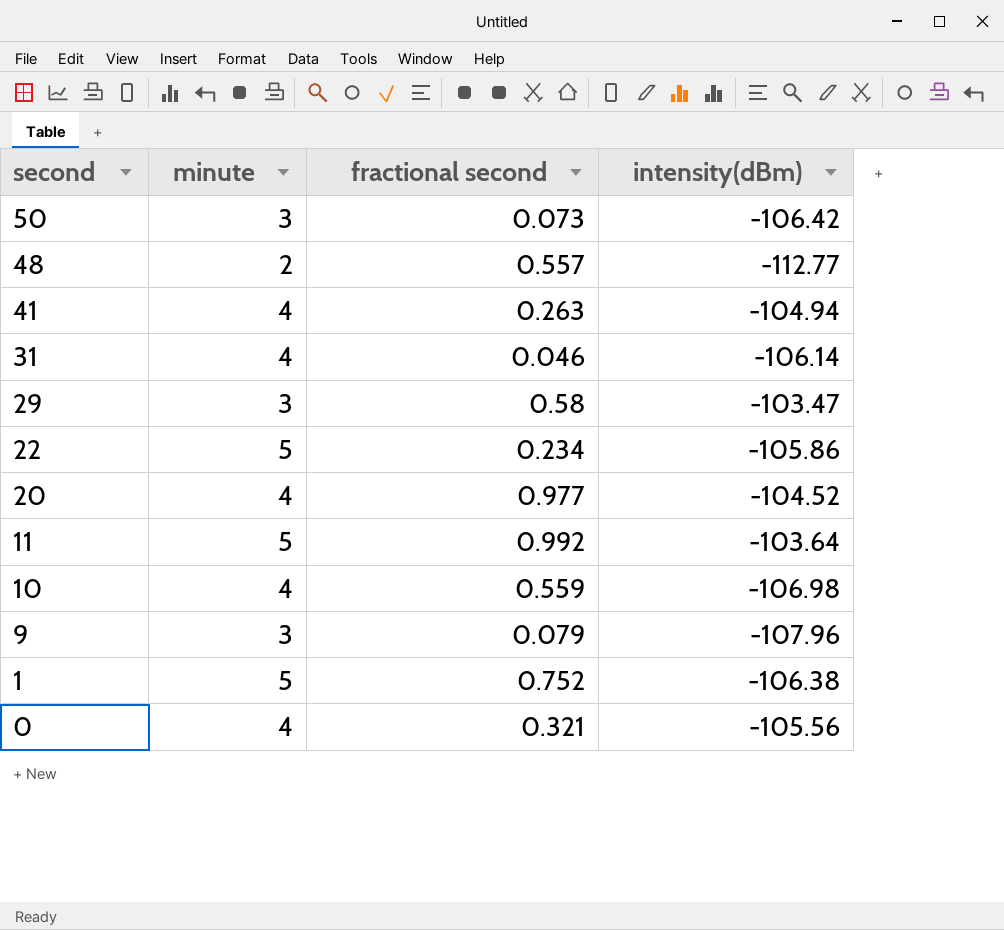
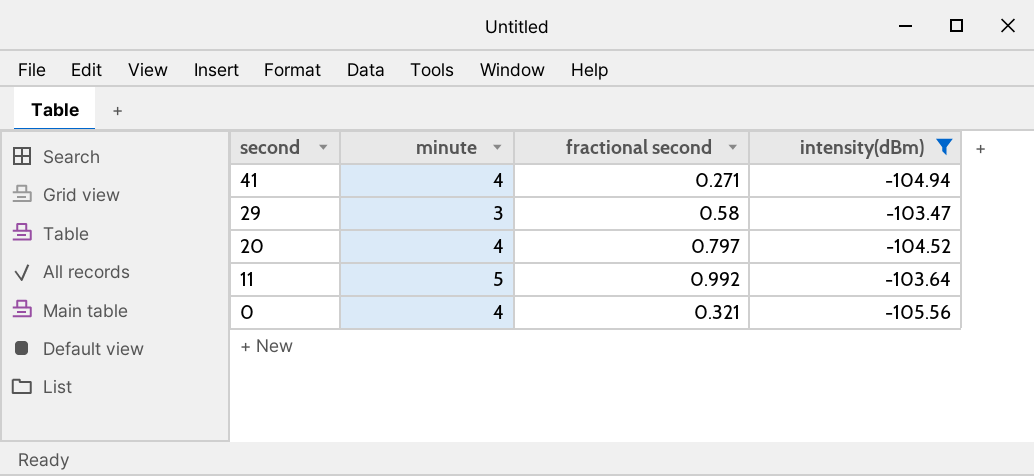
filter: none -> intensity(dBm) >= -105.56
41 | fractional second: 0.263 -> 0.271
20 | fractional second: 0.977 -> 0.797

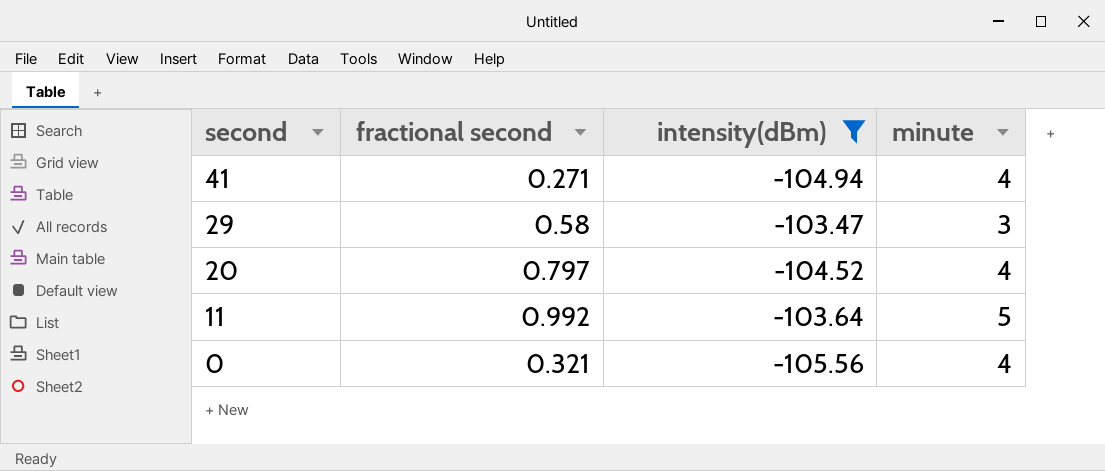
column minute | position: 2 -> 4

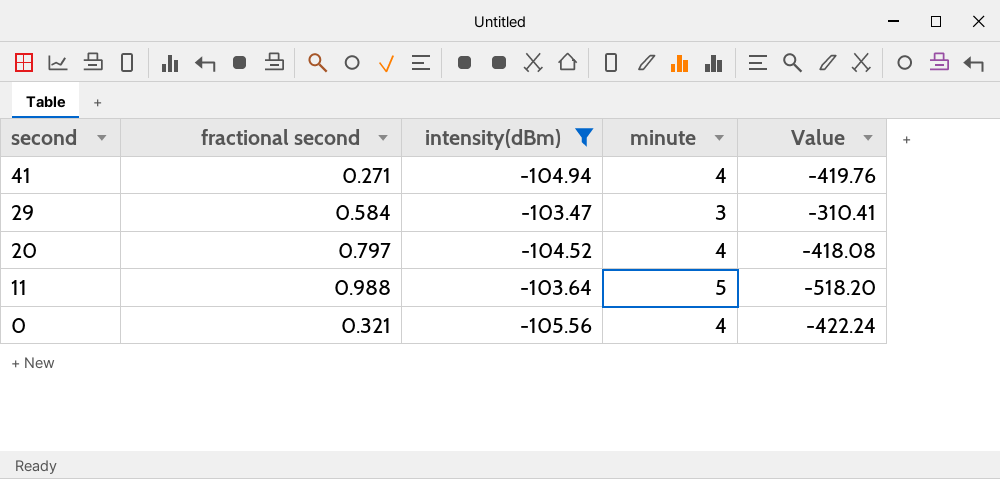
column Value | formula: none -> [intensity(dBm)] * [minute]
29 | fractional second: 0.58 -> 0.584
11 | fractional second: 0.992 -> 0.988

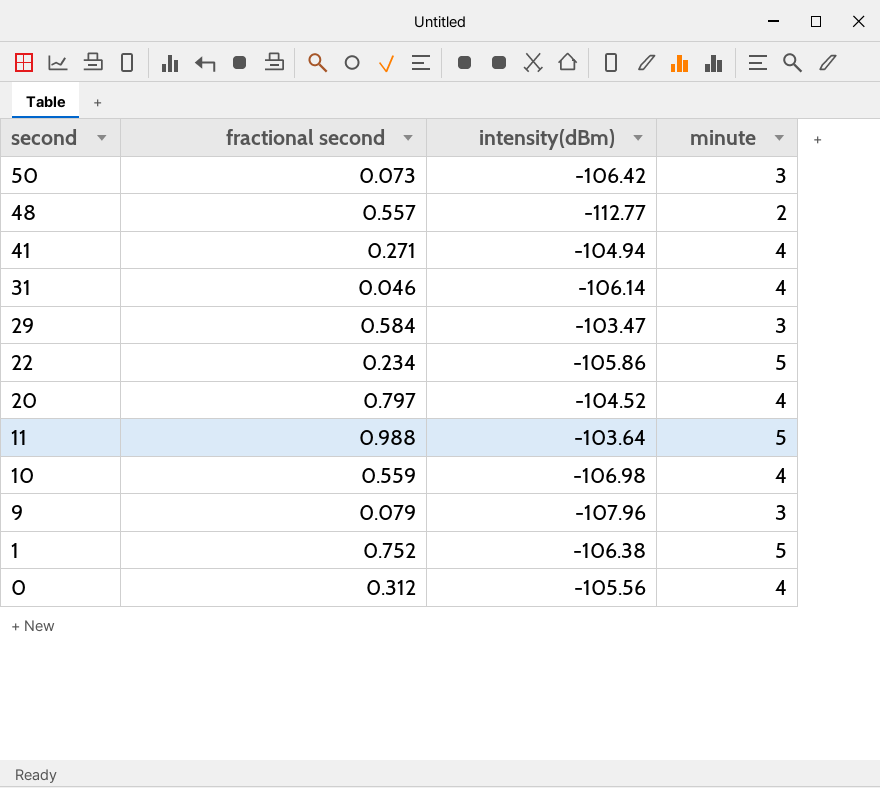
filter: intensity(dBm) >= -105.56 -> none
column Value | formula: [intensity(dBm)] * [minute] -> none
0 | fractional second: 0.321 -> 0.312

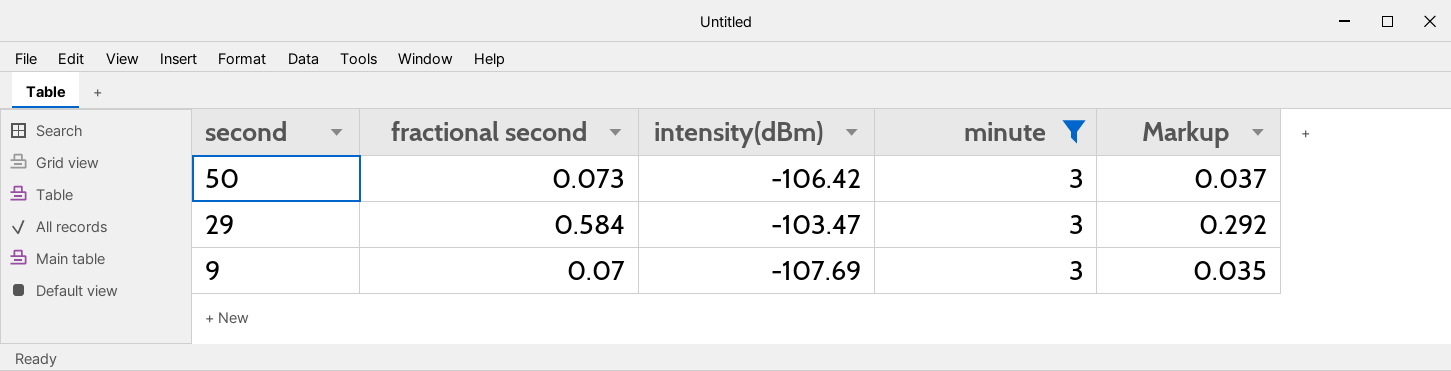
filter: none -> minute = 3
column Markup | formula: none -> [fractional second] * 0.5
9 | fractional second: 0.079 -> 0.07
9 | intensity(dBm): -107.96 -> -107.69

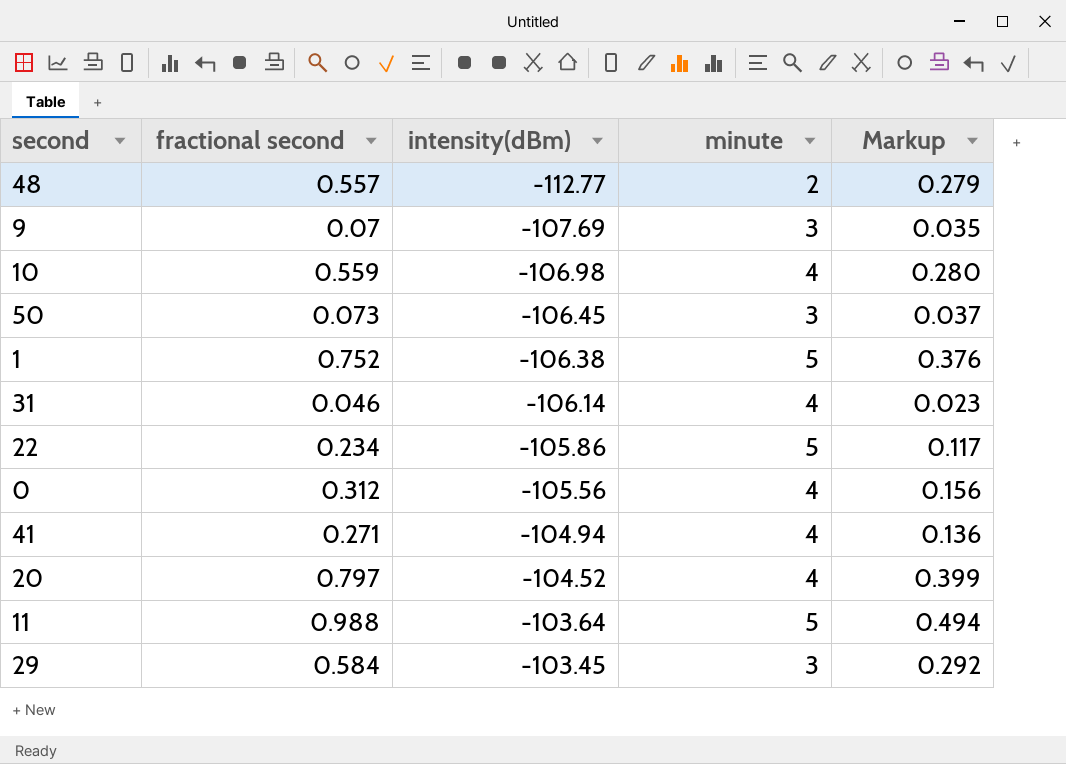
filter: minute = 3 -> none
row order: second descending -> intensity(dBm) ascending
50 | intensity(dBm): -106.42 -> -106.45
29 | intensity(dBm): -103.47 -> -103.45

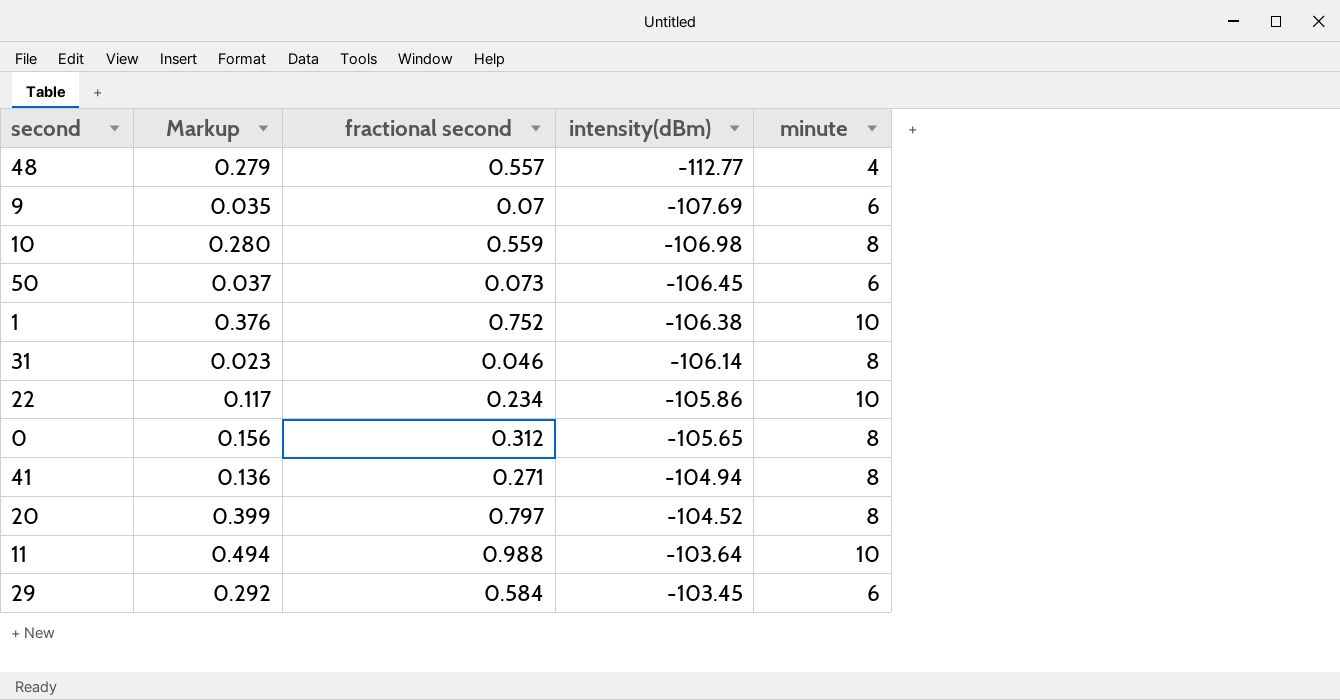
column Markup | position: 5 -> 2
48 | minute: 2 -> 4
9 | minute: 3 -> 6
10 | minute: 4 -> 8
50 | minute: 3 -> 6
1 | minute: 5 -> 10
31 | minute: 4 -> 8
22 | minute: 5 -> 10
0 | intensity(dBm): -105.56 -> -105.65
0 | minute: 4 -> 8
41 | minute: 4 -> 8
20 | minute: 4 -> 8
11 | minute: 5 -> 10
29 | minute: 3 -> 6

